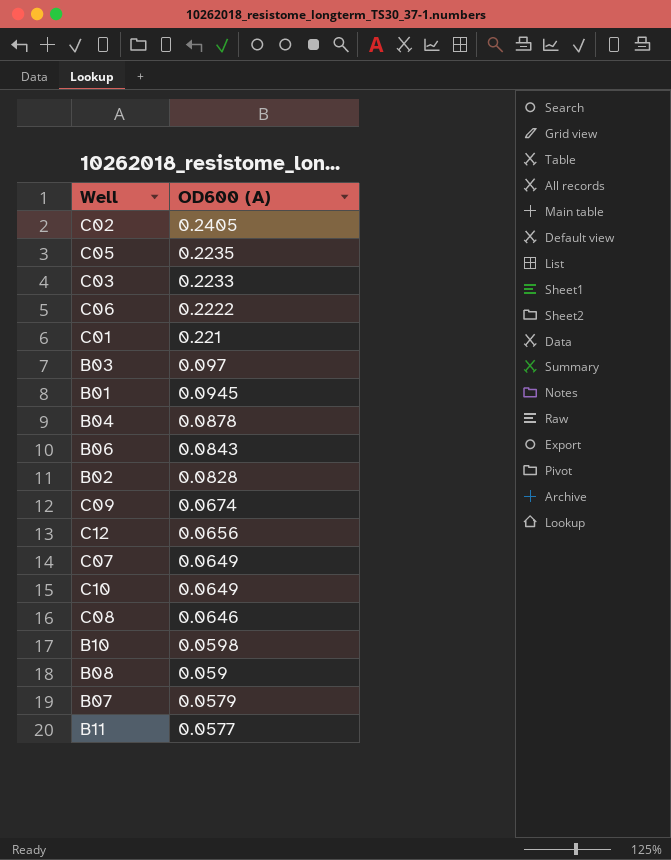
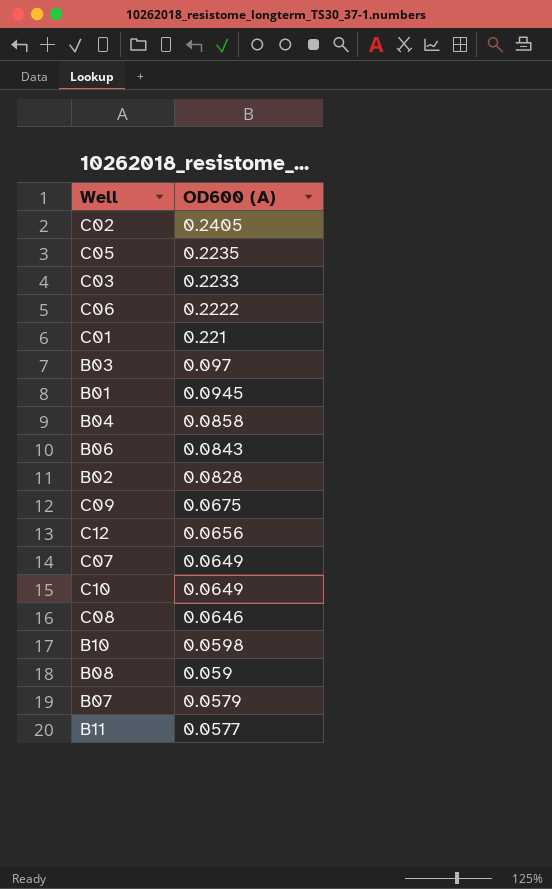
B04 | OD600 (A): 0.0878 -> 0.0858
C09 | OD600 (A): 0.0674 -> 0.0675

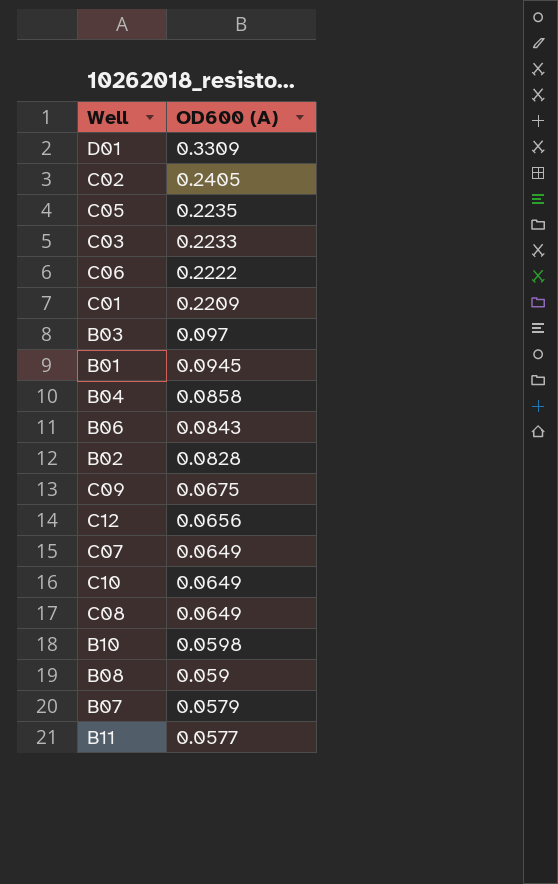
row D01: none -> 0.3309
C01 | OD600 (A): 0.221 -> 0.2209
C08 | OD600 (A): 0.0646 -> 0.0649

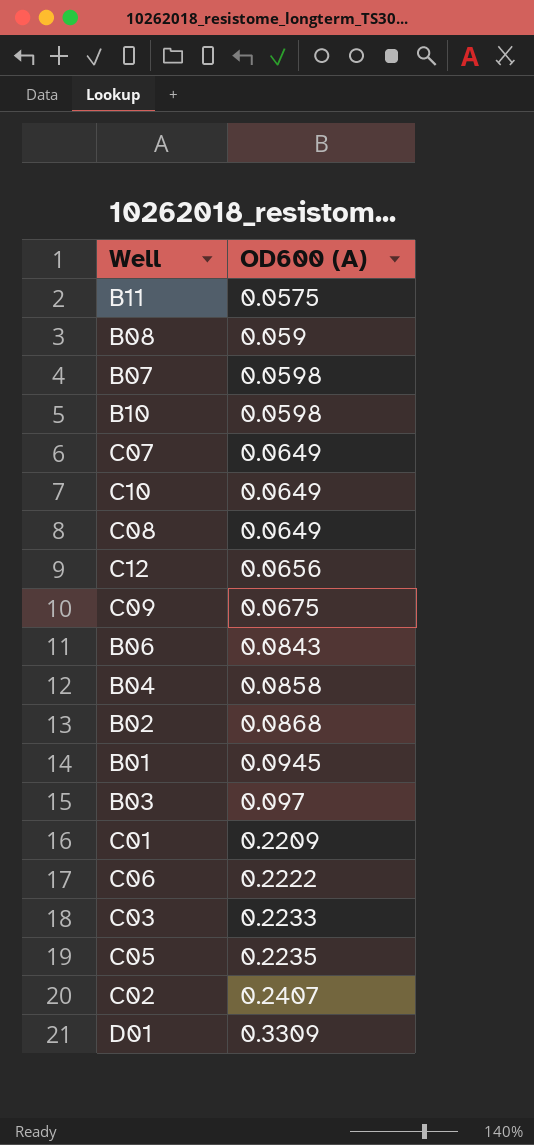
row order: OD600 (A) descending -> OD600 (A) ascending
B11 | OD600 (A): 0.0577 -> 0.0575
B07 | OD600 (A): 0.0579 -> 0.0598
B02 | OD600 (A): 0.0828 -> 0.0868
C02 | OD600 (A): 0.2405 -> 0.2407

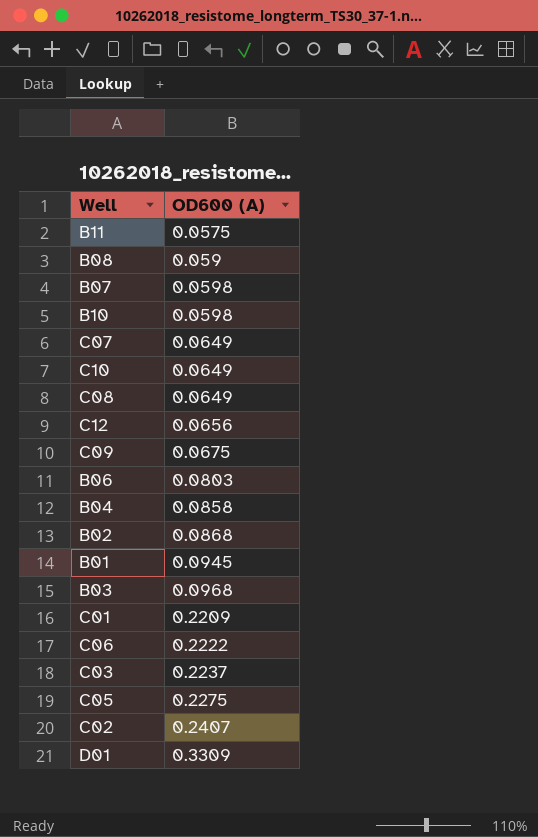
B06 | OD600 (A): 0.0843 -> 0.0803
B03 | OD600 (A): 0.097 -> 0.0968
C03 | OD600 (A): 0.2233 -> 0.2237
C05 | OD600 (A): 0.2235 -> 0.2275

